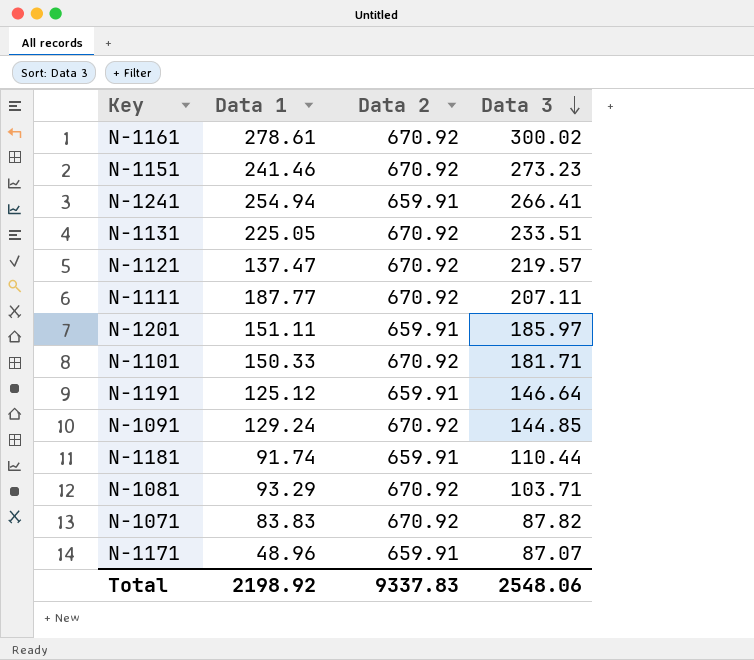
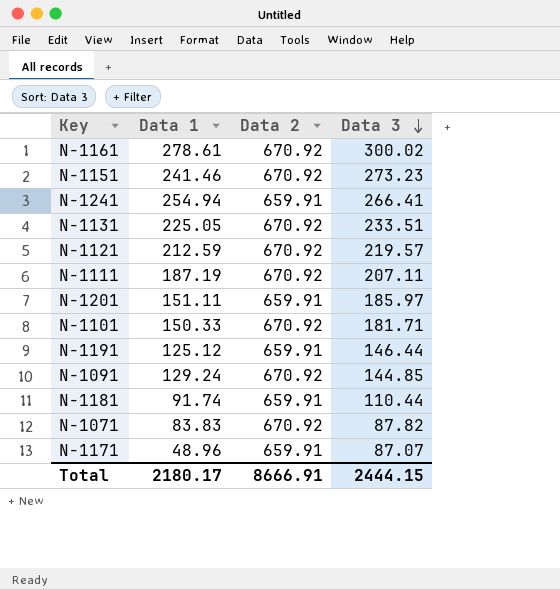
row N-1081: 93.29 | 670.92 | 103.71 -> none
N-1121 | Data 1: 137.47 -> 212.59
N-1111 | Data 1: 187.77 -> 187.19
N-1191 | Data 3: 146.64 -> 146.44
Total | Data 1: 2198.92 -> 2180.17
Total | Data 2: 9337.83 -> 8666.91
Total | Data 3: 2548.06 -> 2444.15

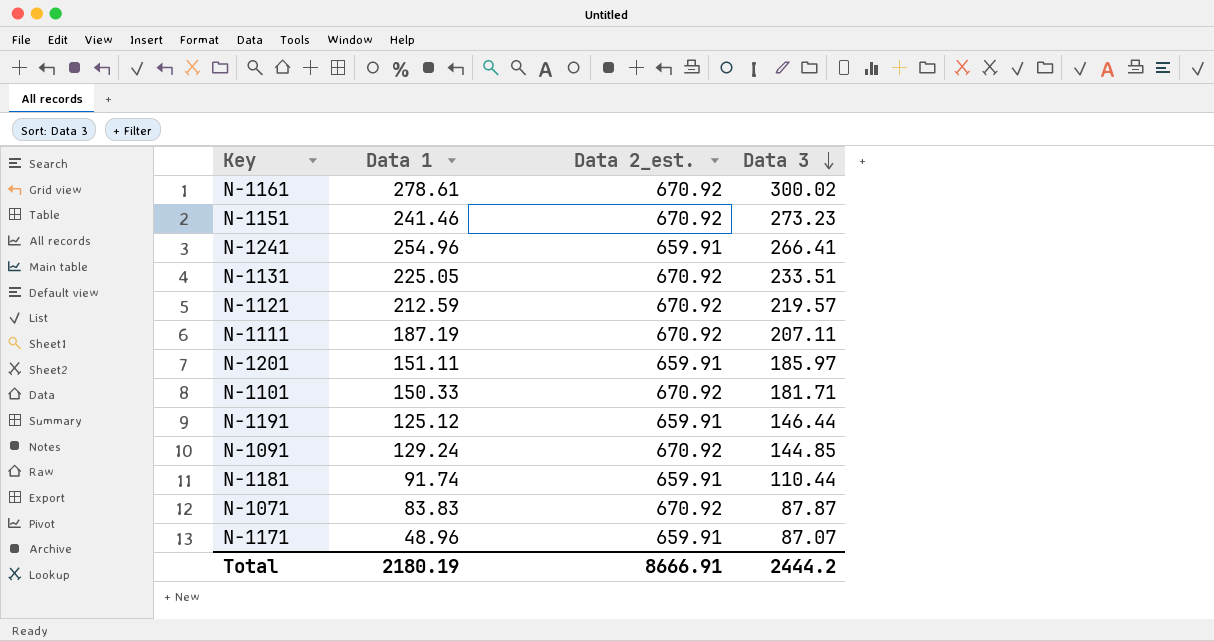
column name: Data 2 -> Data 2_est.
N-1241 | Data 1: 254.94 -> 254.96
N-1071 | Data 3: 87.82 -> 87.87
Total | Data 1: 2180.17 -> 2180.19
Total | Data 3: 2444.15 -> 2444.2

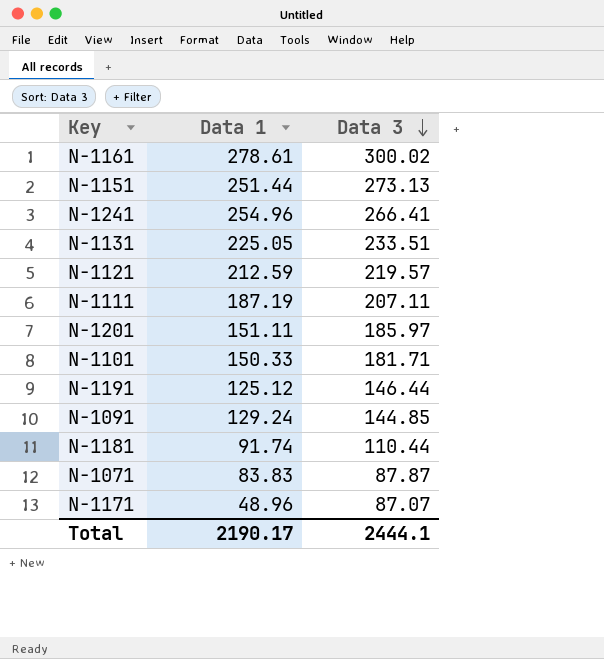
column Data 2_est. | position: 3 -> none
N-1151 | Data 1: 241.46 -> 251.44
N-1151 | Data 3: 273.23 -> 273.13
Total | Data 1: 2180.19 -> 2190.17
Total | Data 3: 2444.2 -> 2444.1

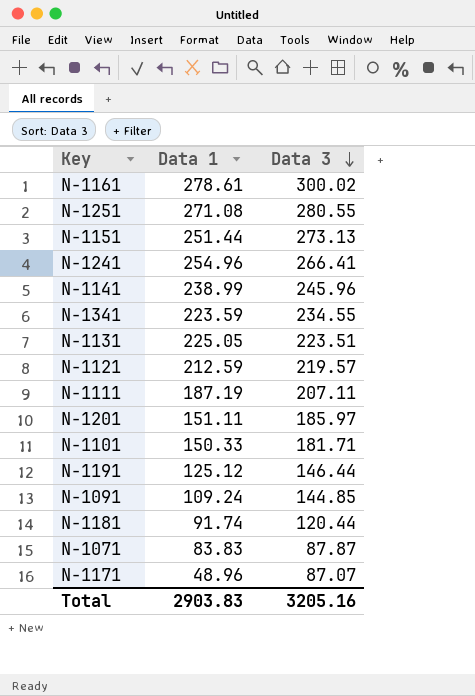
row N-1251: none -> 271.08 | 280.55
row N-1141: none -> 238.99 | 245.96
row N-1341: none -> 223.59 | 234.55
N-1131 | Data 3: 233.51 -> 223.51
N-1091 | Data 1: 129.24 -> 109.24
N-1181 | Data 3: 110.44 -> 120.44
Total | Data 1: 2190.17 -> 2903.83
Total | Data 3: 2444.1 -> 3205.16

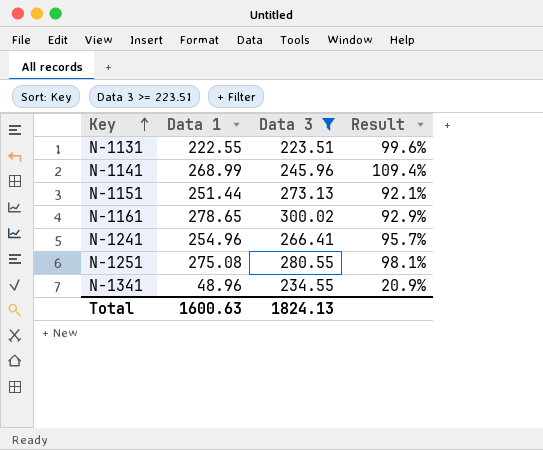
filter: none -> Data 3 >= 223.51
row order: Data 3 descending -> Key ascending
column Result | formula: none -> [Data 1] / [Data 3]
N-1131 | Data 1: 225.05 -> 222.55
N-1141 | Data 1: 238.99 -> 268.99
N-1161 | Data 1: 278.61 -> 278.65
N-1251 | Data 1: 271.08 -> 275.08
N-1341 | Data 1: 223.59 -> 48.96
Total | Data 1: 2903.83 -> 1600.63
Total | Data 3: 3205.16 -> 1824.13

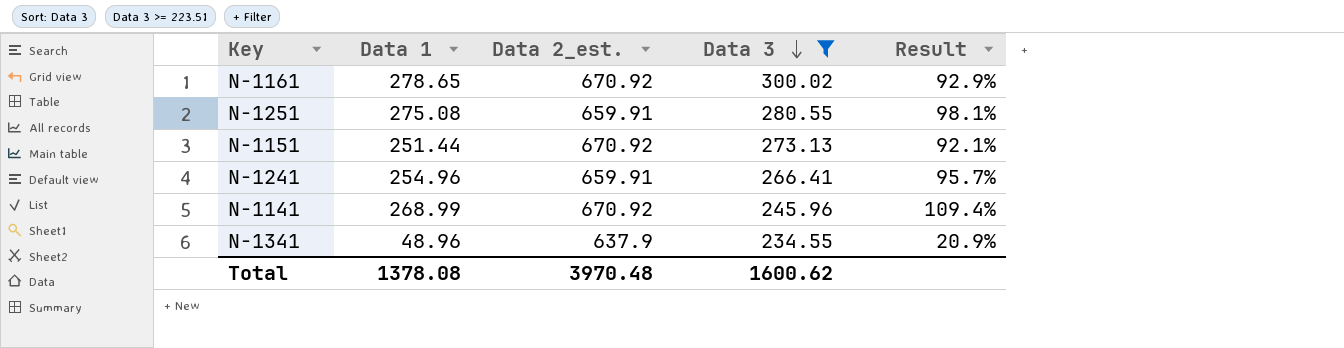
row order: Key ascending -> Data 3 descending
column Data 2_est. | position: none -> 3
row N-1131: 222.55 | 223.51 | 99.6% -> none
Total | Data 1: 1600.63 -> 1378.08
Total | Data 3: 1824.13 -> 1600.62

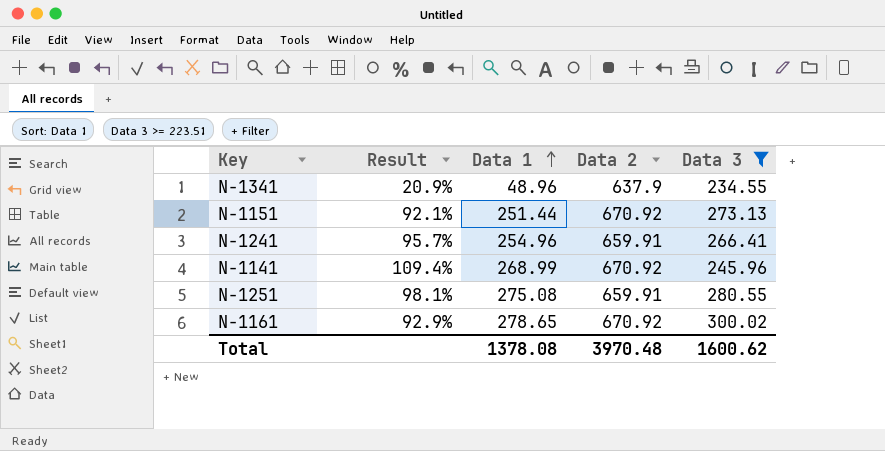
row order: Data 3 descending -> Data 1 ascending
column Result | position: 5 -> 2
column name: Data 2_est. -> Data 2

